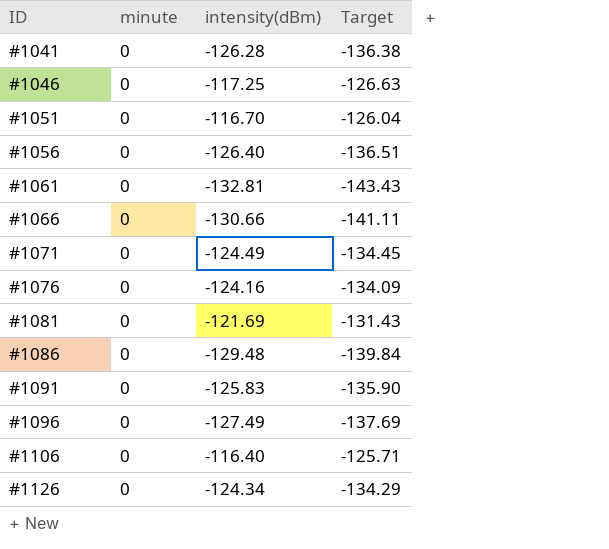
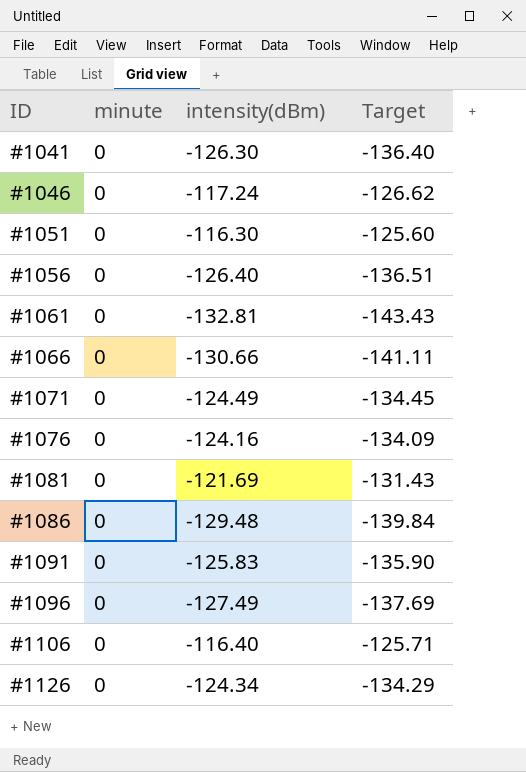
#1041 | intensity(dBm): -126.28 -> -126.30
#1041 | Target: -136.38 -> -136.40
#1046 | intensity(dBm): -117.25 -> -117.24
#1046 | Target: -126.63 -> -126.62
#1051 | intensity(dBm): -116.70 -> -116.30
#1051 | Target: -126.04 -> -125.60

